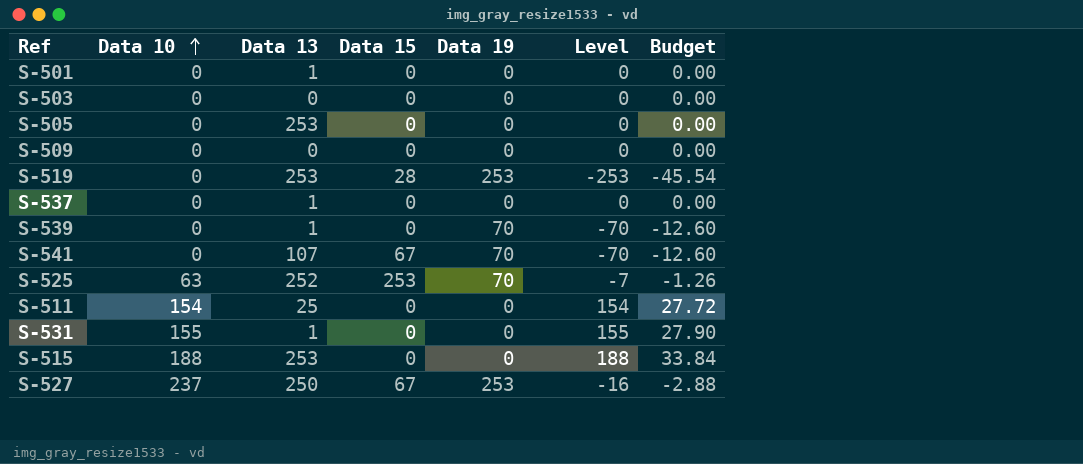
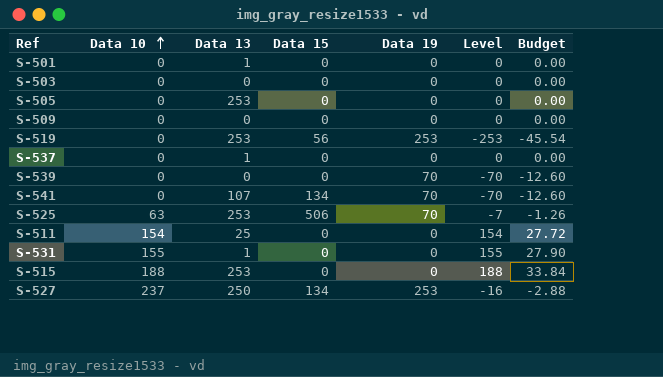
S-519 | Data 15: 28 -> 56
S-539 | Data 13: 1 -> 0
S-541 | Data 15: 67 -> 134
S-525 | Data 13: 252 -> 253
S-525 | Data 15: 253 -> 506
S-527 | Data 15: 67 -> 134

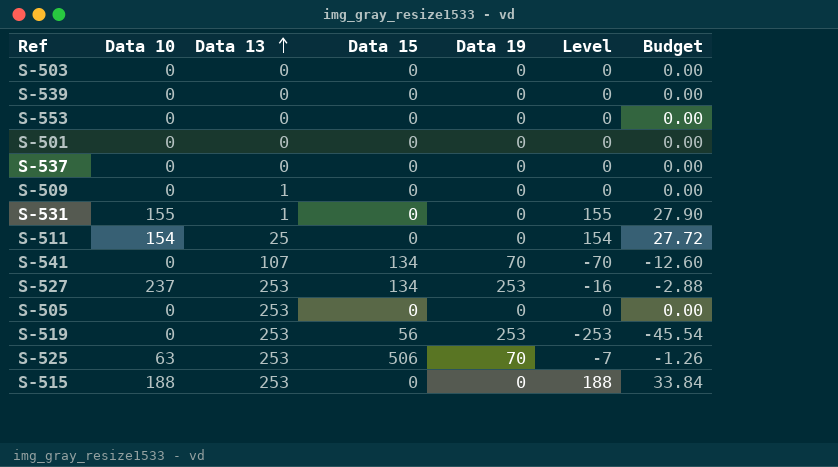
row order: Data 10 ascending -> Data 13 ascending
S-539 | Data 19: 70 -> 0
S-539 | Level: -70 -> 0
S-539 | Budget: -12.60 -> 0.00
row S-553: none -> 0 | 0 | 0 | 0 | 0 | 0.00
S-501 | Data 13: 1 -> 0
S-537 | Data 13: 1 -> 0
S-509 | Data 13: 0 -> 1
S-527 | Data 13: 250 -> 253

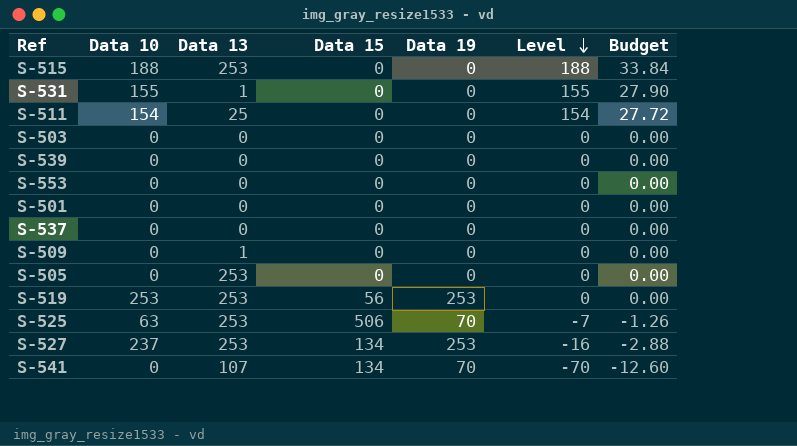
row order: Data 13 ascending -> Level descending
S-519 | Data 10: 0 -> 253
S-519 | Level: -253 -> 0
S-519 | Budget: -45.54 -> 0.00

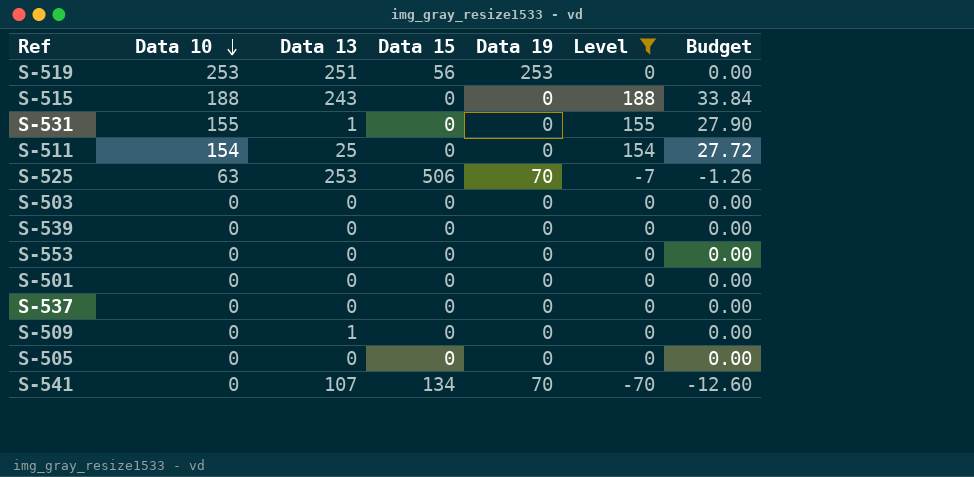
filter: none -> Level != -16
row order: Level descending -> Data 10 descending
S-519 | Data 13: 253 -> 251
S-515 | Data 13: 253 -> 243
S-505 | Data 13: 253 -> 0

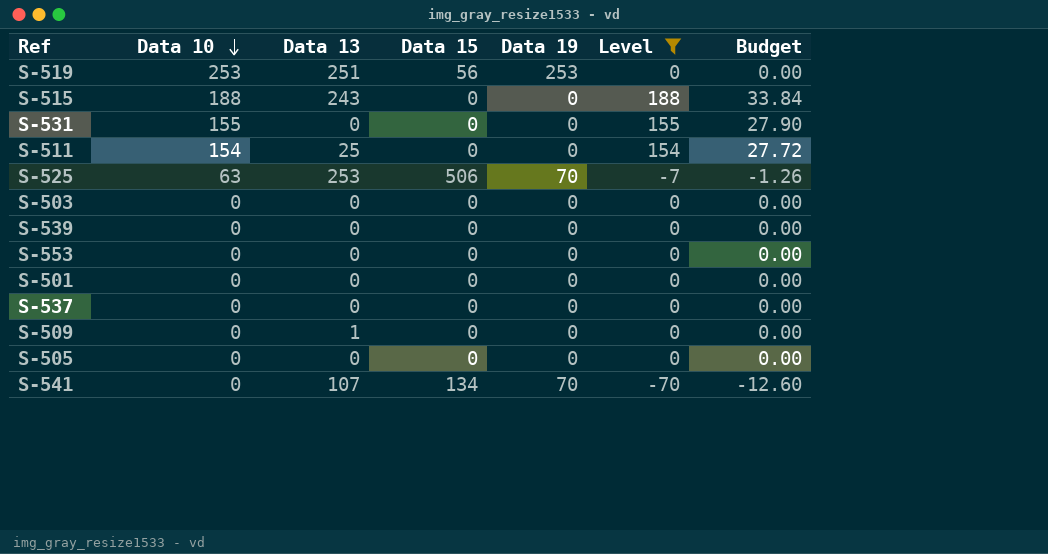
S-531 | Data 13: 1 -> 0

